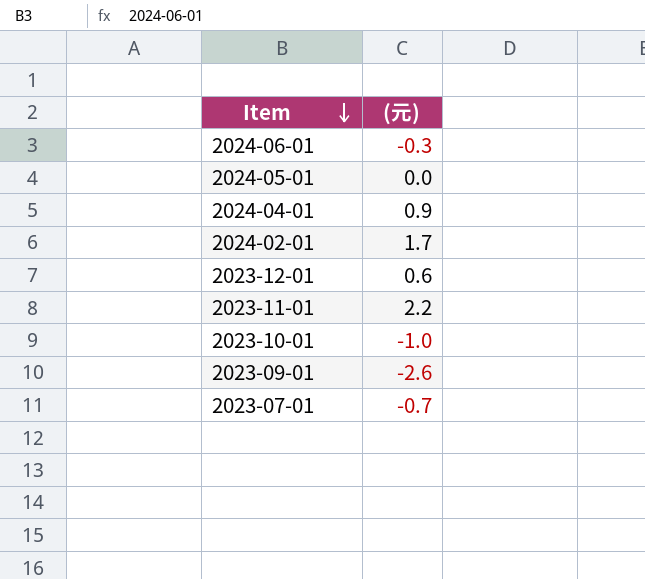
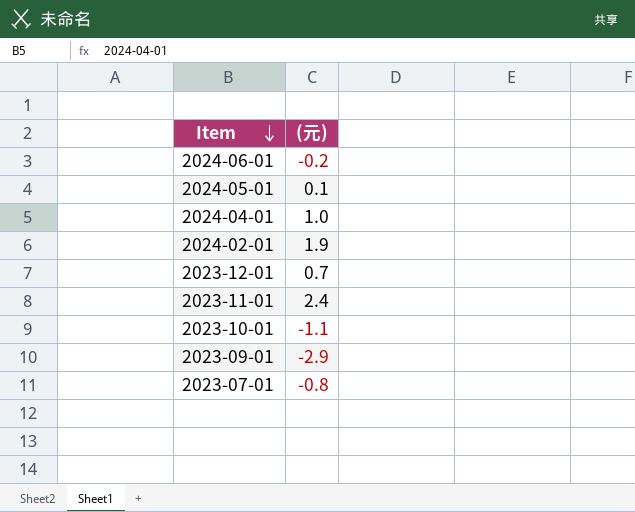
2024-06-01 | (元): -0.3 -> -0.2
2024-05-01 | (元): 0.0 -> 0.1
2024-04-01 | (元): 0.9 -> 1.0
2024-02-01 | (元): 1.7 -> 1.9
2023-12-01 | (元): 0.6 -> 0.7
2023-11-01 | (元): 2.2 -> 2.4
2023-10-01 | (元): -1.0 -> -1.1
2023-09-01 | (元): -2.6 -> -2.9
2023-07-01 | (元): -0.7 -> -0.8

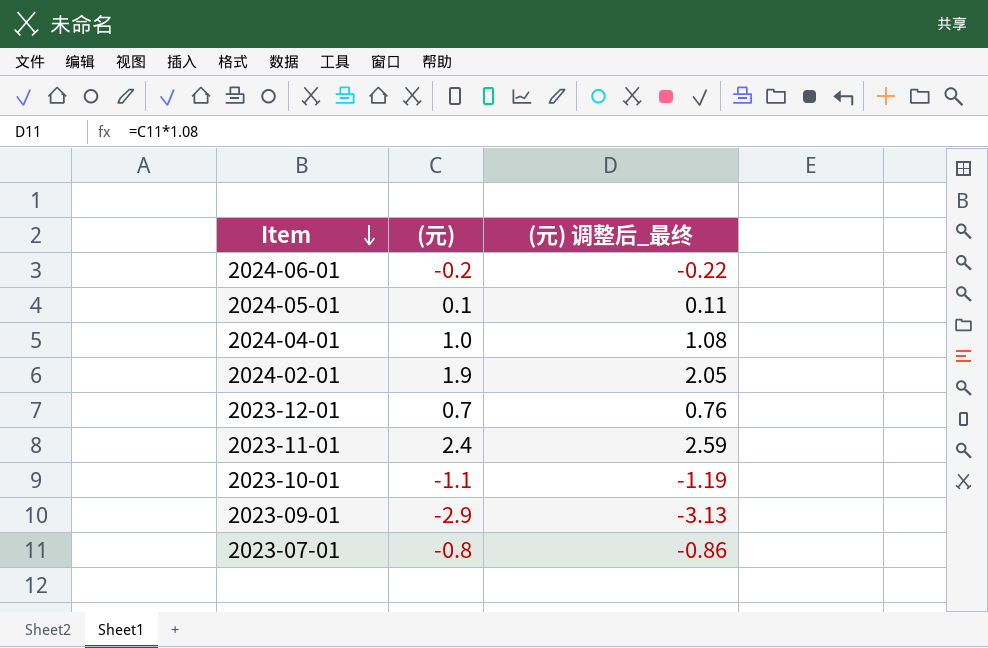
column (元) 调整后_最终 | formula: none -> [(元)] * 1.08

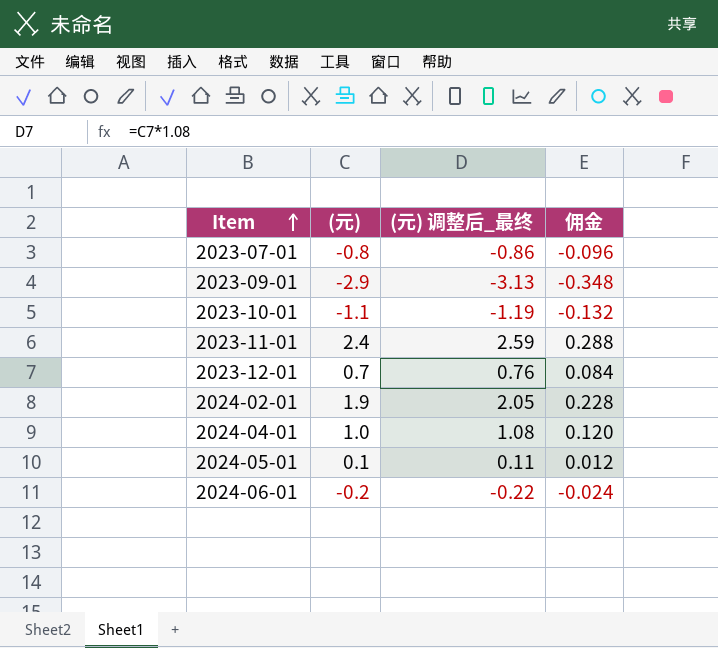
row order: Item descending -> Item ascending
column 佣金 | formula: none -> [(元)] * 0.12

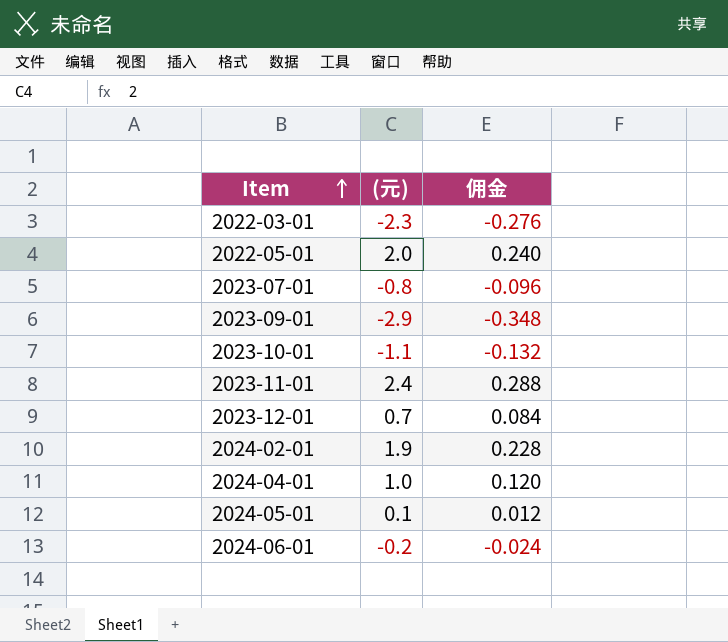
column (元) 调整后_最终 | formula: [(元)] * 1.08 -> none
row 2022-03-01: none -> -2.3 | -0.276
row 2022-05-01: none -> 2.0 | 0.240

